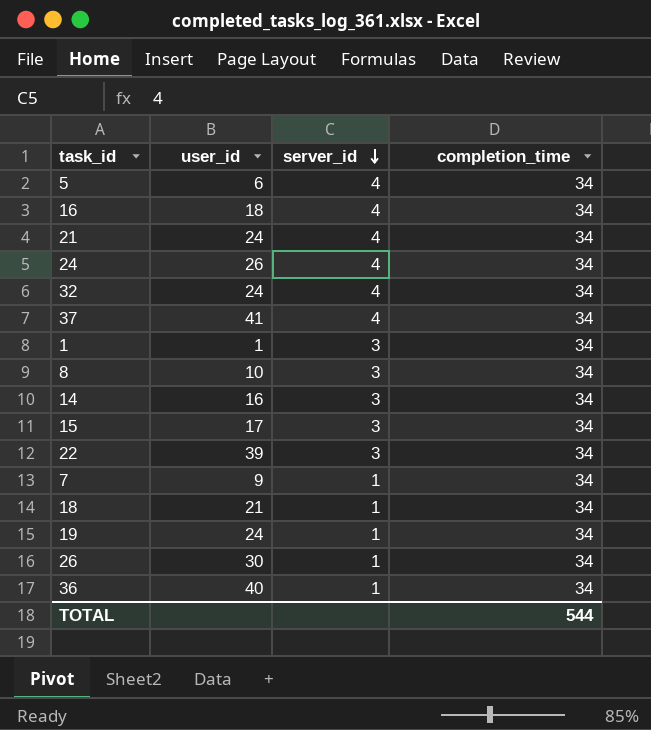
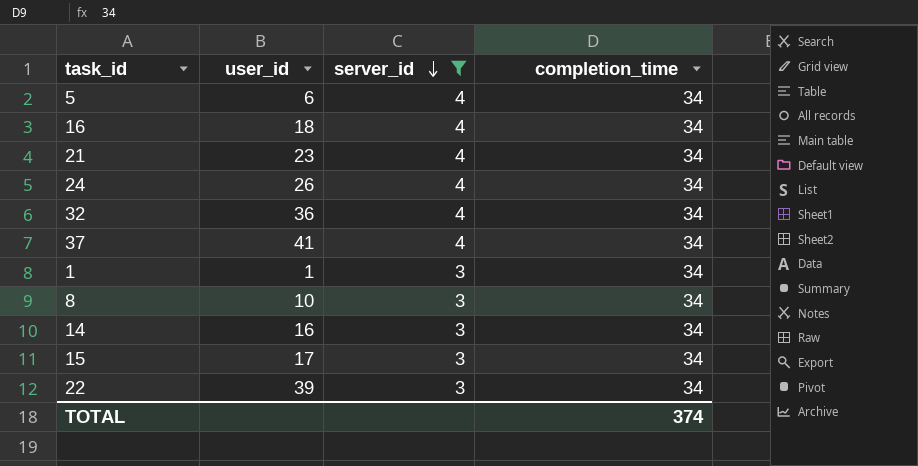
filter: none -> server_id != 1
21 | user_id: 24 -> 23
32 | user_id: 24 -> 36
TOTAL | completion_time: 544 -> 374

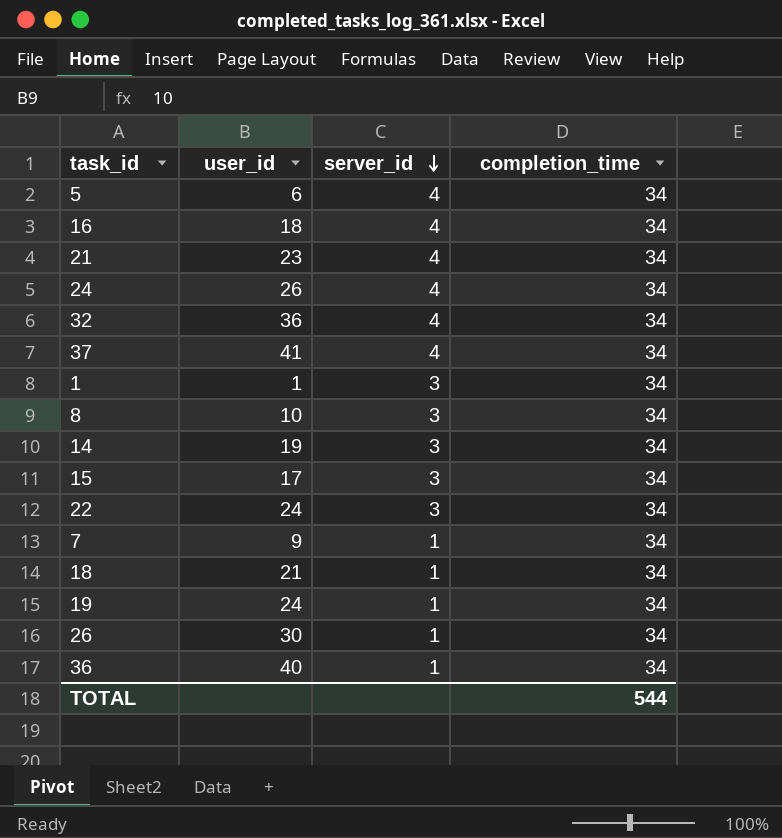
filter: server_id != 1 -> none
14 | user_id: 16 -> 19
22 | user_id: 39 -> 24
TOTAL | completion_time: 374 -> 544

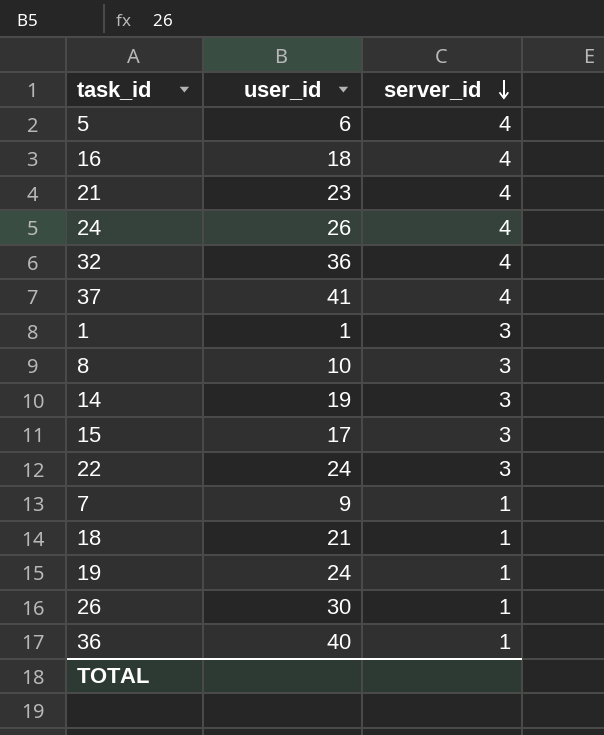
column completion_time | position: 4 -> none

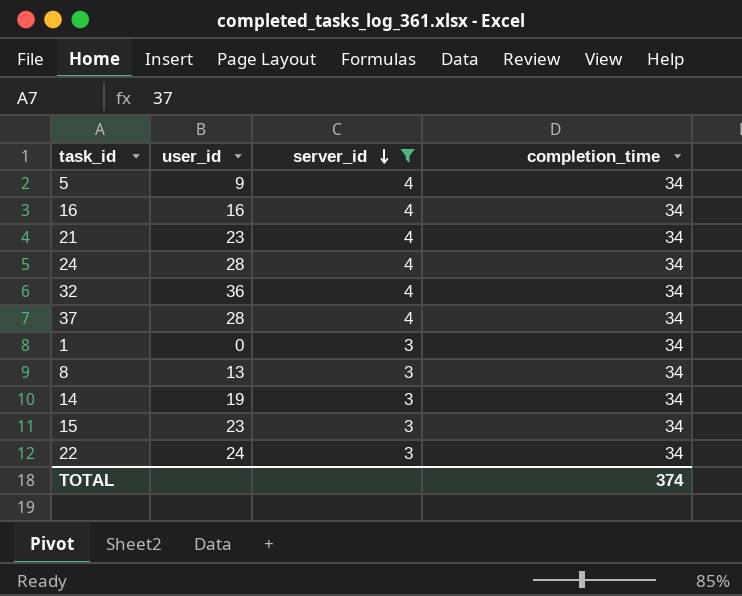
filter: none -> server_id != 1
column completion_time | position: none -> 4
5 | user_id: 6 -> 9
16 | user_id: 18 -> 16
24 | user_id: 26 -> 28
37 | user_id: 41 -> 28
1 | user_id: 1 -> 0
8 | user_id: 10 -> 13
15 | user_id: 17 -> 23

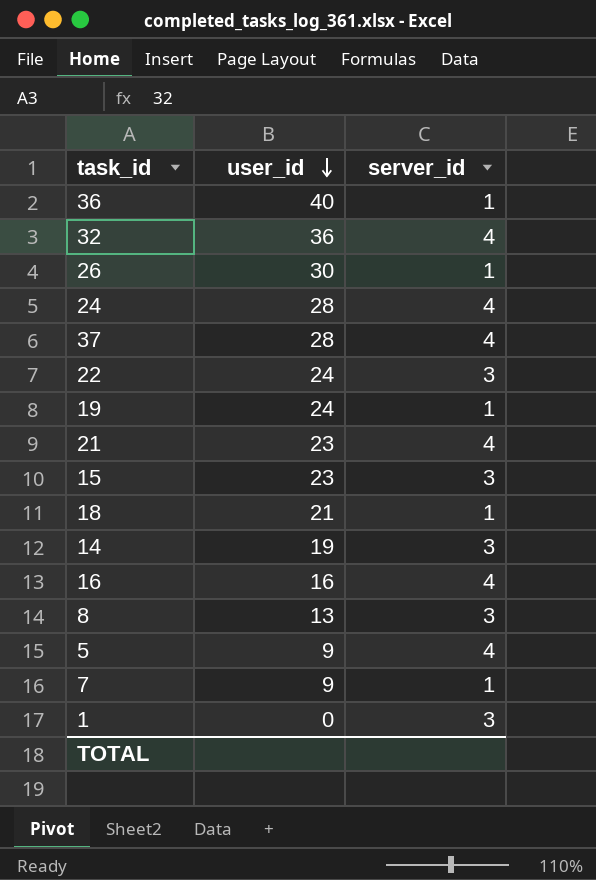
filter: server_id != 1 -> none
row order: server_id descending -> user_id descending
column completion_time | position: 4 -> none

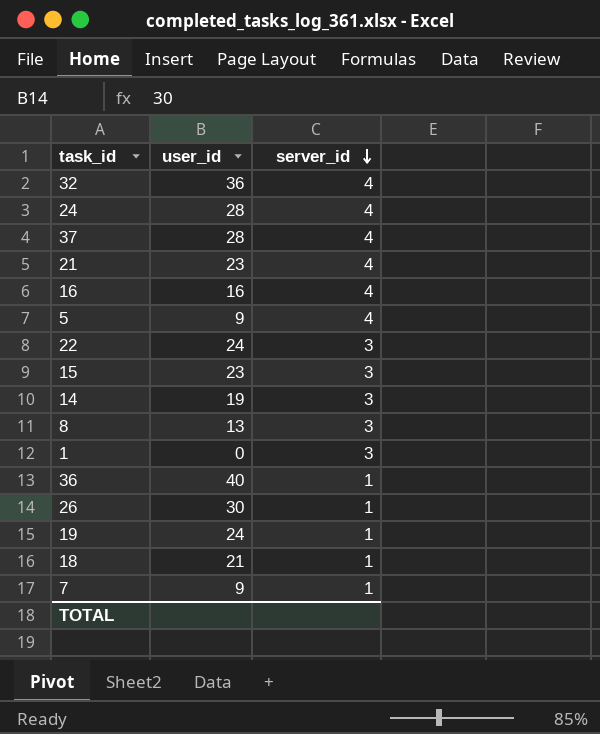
row order: user_id descending -> server_id descending

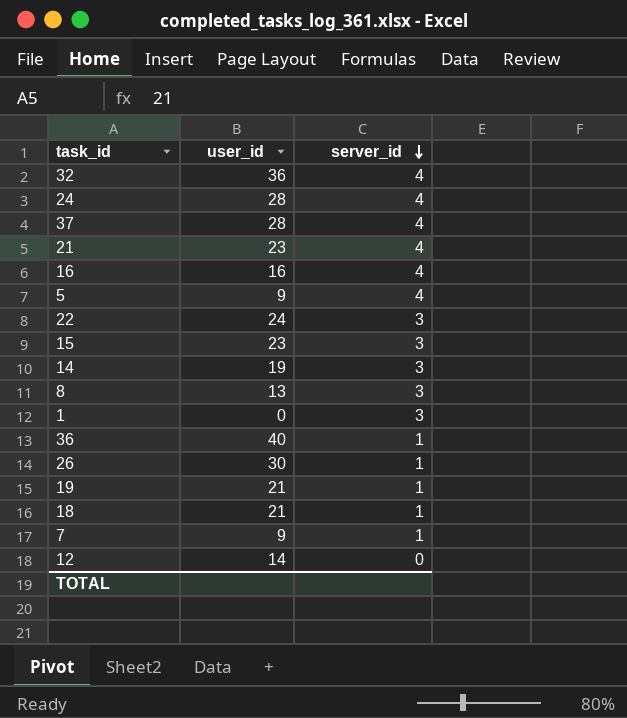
19 | user_id: 24 -> 21
row 12: none -> 14 | 0

